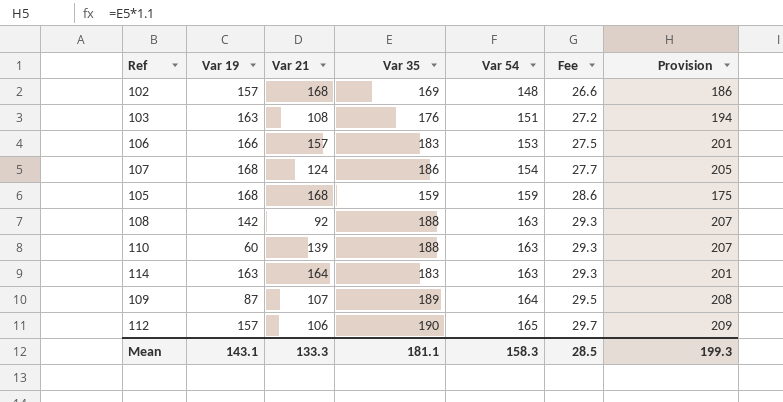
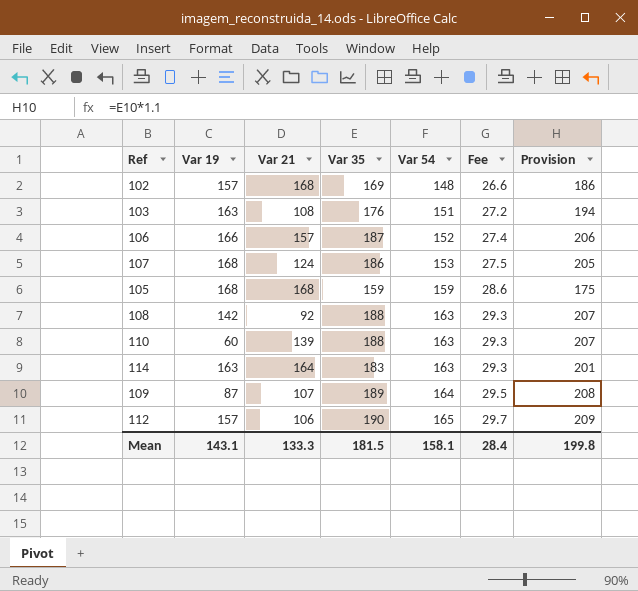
106 | Var 35: 183 -> 187
106 | Var 54: 153 -> 152
106 | Fee: 27.5 -> 27.4
106 | Provision: 201 -> 206
107 | Var 54: 154 -> 153
107 | Fee: 27.7 -> 27.5
Mean | Var 35: 181.1 -> 181.5
Mean | Var 54: 158.3 -> 158.1
Mean | Fee: 28.5 -> 28.4
Mean | Provision: 199.3 -> 199.8

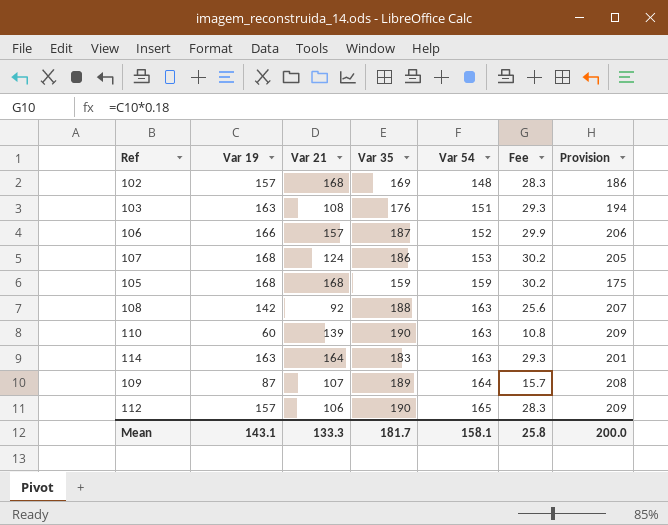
column Fee | formula: [Var 54] * 0.18 -> [Var 19] * 0.18
110 | Var 35: 188 -> 190
110 | Provision: 207 -> 209
Mean | Var 35: 181.5 -> 181.7
Mean | Fee: 28.4 -> 25.8
Mean | Provision: 199.8 -> 200.0

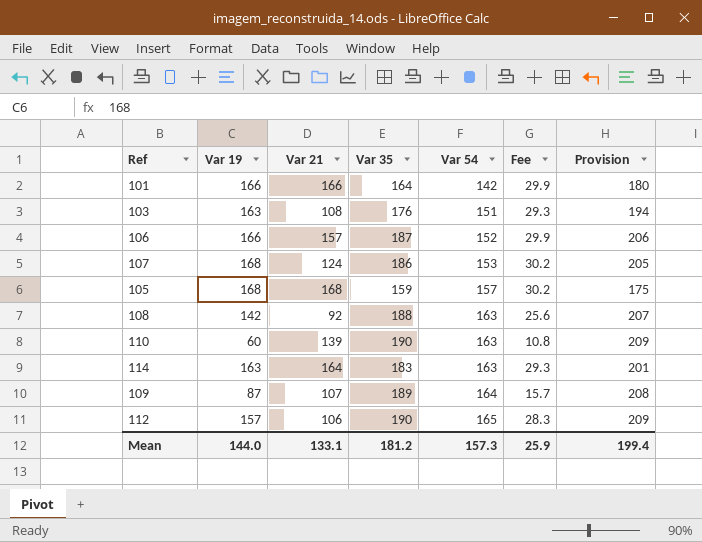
row 102: 157 | 168 | 169 | 148 | 28.3 | 186 -> none
row 101: none -> 166 | 166 | 164 | 142 | 29.9 | 180
105 | Var 54: 159 -> 157
Mean | Var 19: 143.1 -> 144.0
Mean | Var 21: 133.3 -> 133.1
Mean | Var 35: 181.7 -> 181.2
Mean | Var 54: 158.1 -> 157.3
Mean | Fee: 25.8 -> 25.9
Mean | Provision: 200.0 -> 199.4

